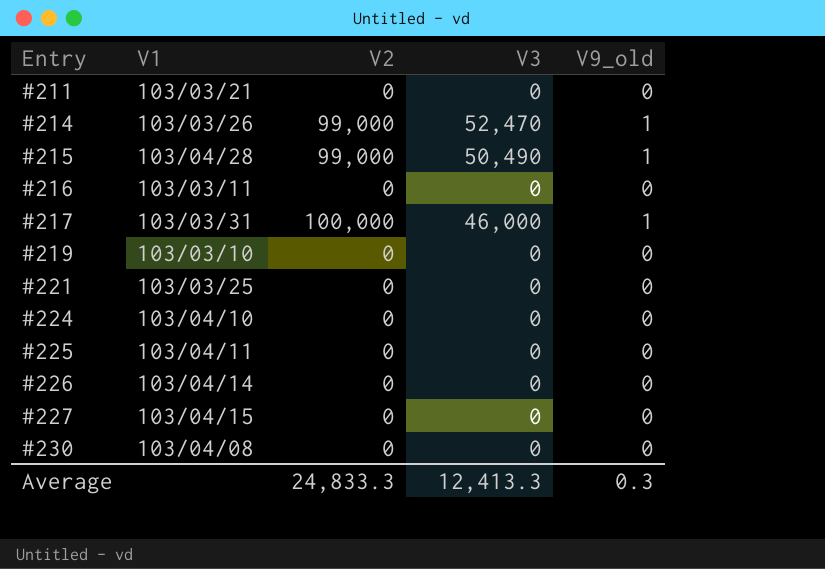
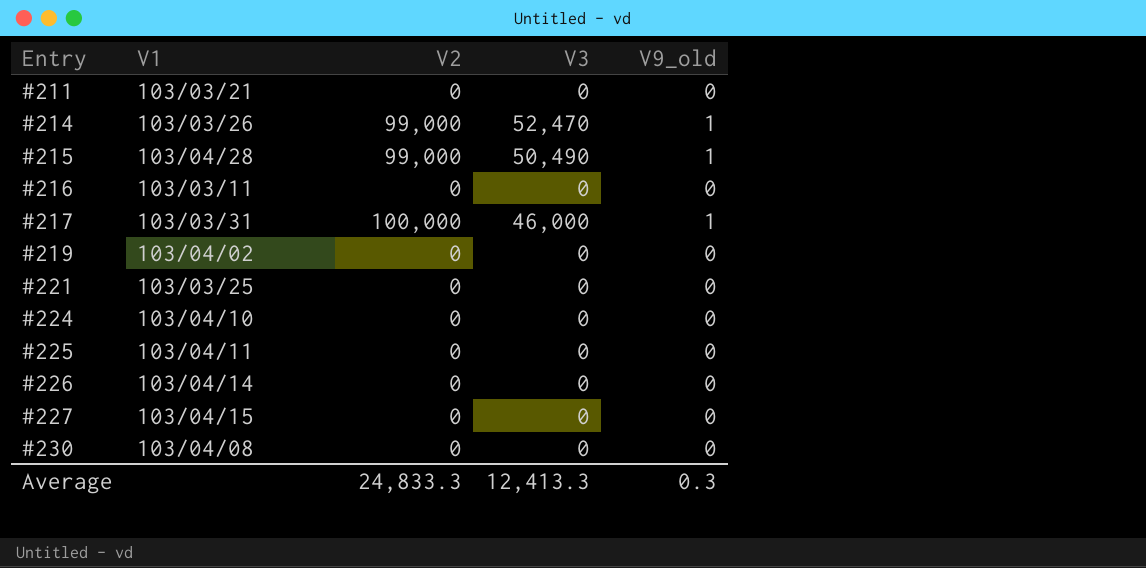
#219 | V1: 103/03/10 -> 103/04/02

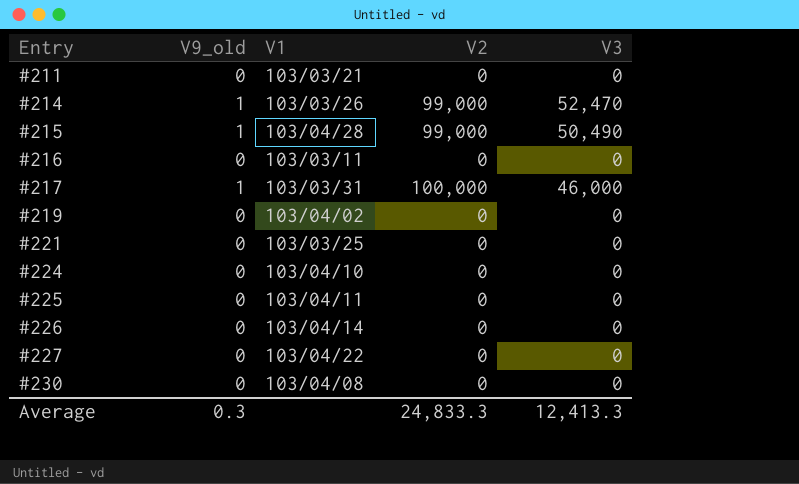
column V9_old | position: 5 -> 2
#227 | V1: 103/04/15 -> 103/04/22

